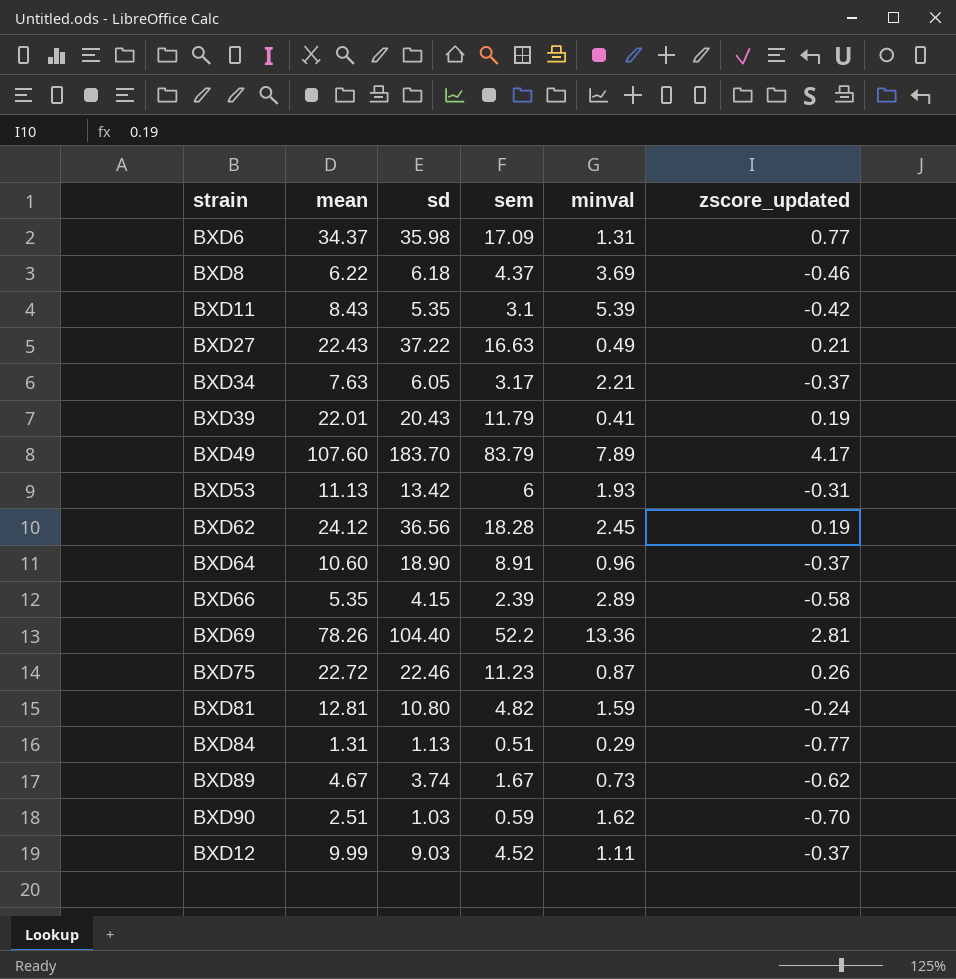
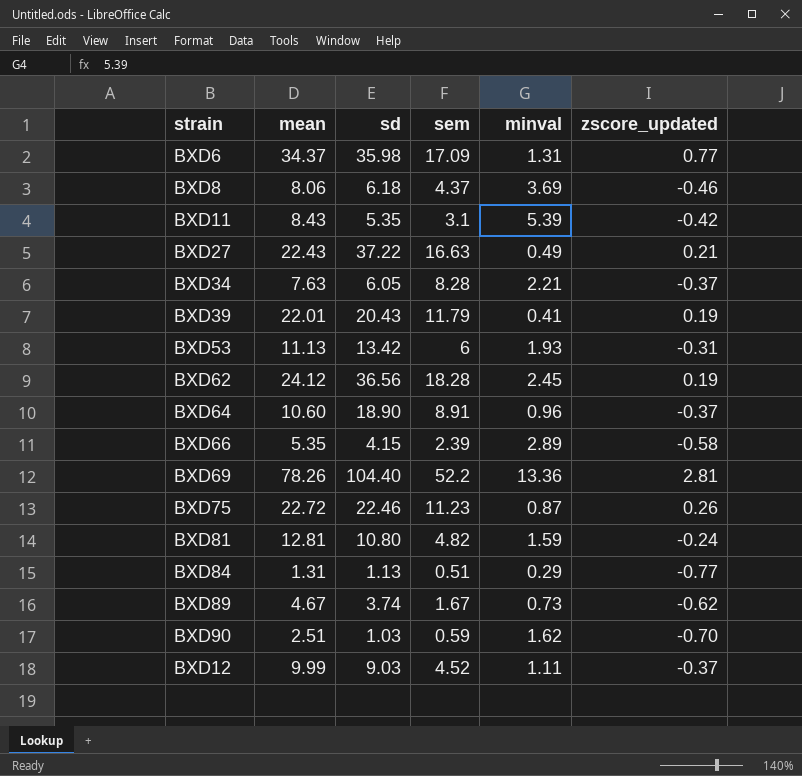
row BXD49: 107.60 | 183.70 | 83.79 | 7.89 | 4.17 -> none
BXD8 | mean: 6.22 -> 8.06
BXD34 | sem: 3.17 -> 8.28

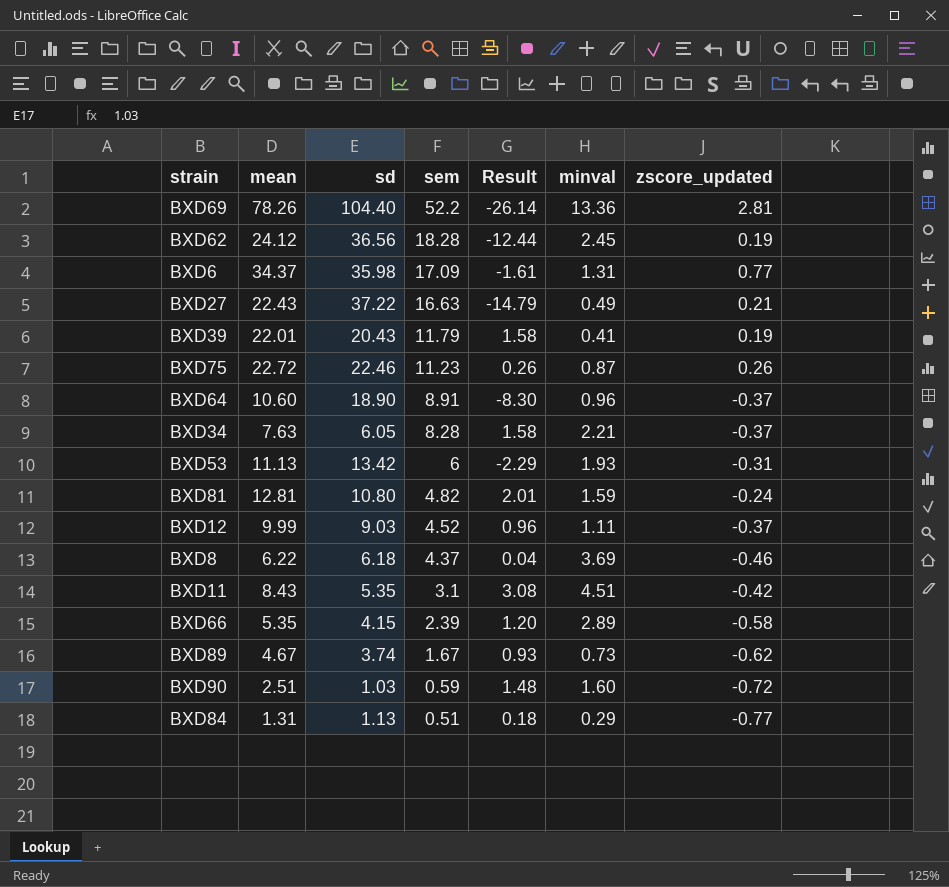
row order: none -> sem descending
column Result | formula: none -> [mean] - [sd]
BXD8 | mean: 8.06 -> 6.22
BXD11 | minval: 5.39 -> 4.51
BXD90 | minval: 1.62 -> 1.60
BXD90 | zscore_updated: -0.70 -> -0.72

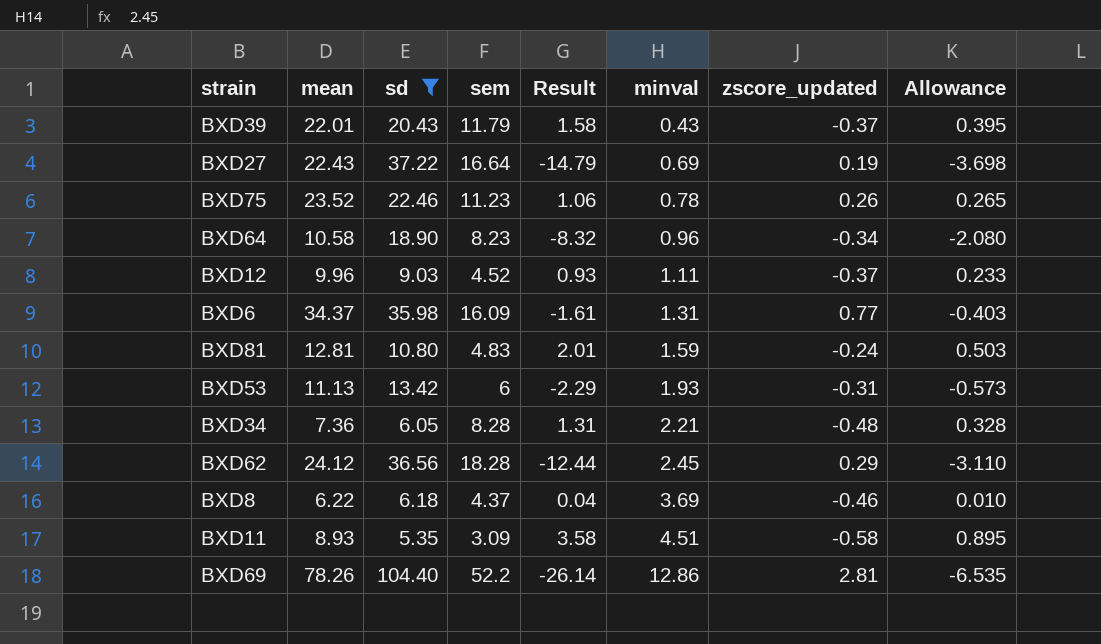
filter: none -> sd >= 5.35
row order: sem descending -> minval ascending
column Allowance | formula: none -> [Result] * 0.25
BXD39 | minval: 0.41 -> 0.43
BXD39 | zscore_updated: 0.19 -> -0.37
BXD27 | sem: 16.63 -> 16.64
BXD27 | minval: 0.49 -> 0.69
BXD27 | zscore_updated: 0.21 -> 0.19
BXD75 | mean: 22.72 -> 23.52
BXD75 | Result: 0.26 -> 1.06
BXD75 | minval: 0.87 -> 0.78
BXD64 | mean: 10.60 -> 10.58
BXD64 | sem: 8.91 -> 8.23
BXD64 | Result: -8.30 -> -8.32
BXD64 | zscore_updated: -0.37 -> -0.34
BXD12 | mean: 9.99 -> 9.96
BXD12 | Result: 0.96 -> 0.93
BXD6 | sem: 17.09 -> 16.09
BXD81 | sem: 4.82 -> 4.83
BXD34 | mean: 7.63 -> 7.36
BXD34 | Result: 1.58 -> 1.31
BXD34 | zscore_updated: -0.37 -> -0.48
BXD62 | zscore_updated: 0.19 -> 0.29
BXD11 | mean: 8.43 -> 8.93
BXD11 | sem: 3.1 -> 3.09
BXD11 | Result: 3.08 -> 3.58
BXD11 | zscore_updated: -0.42 -> -0.58
BXD69 | minval: 13.36 -> 12.86

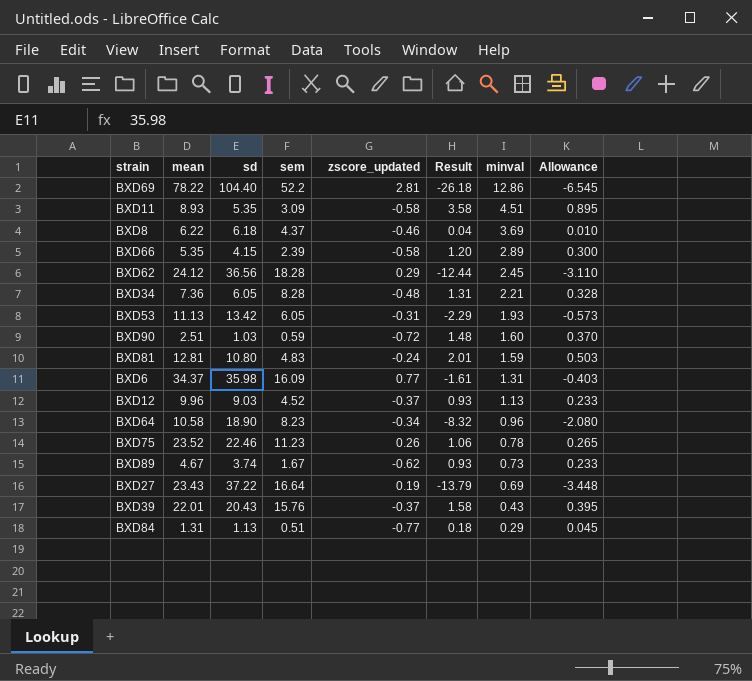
filter: sd >= 5.35 -> none
row order: minval ascending -> minval descending
column zscore_updated | position: 7 -> 5
BXD69 | mean: 78.26 -> 78.22
BXD69 | Result: -26.14 -> -26.18
BXD69 | Allowance: -6.535 -> -6.545
BXD53 | sem: 6 -> 6.05
BXD12 | minval: 1.11 -> 1.13
BXD27 | mean: 22.43 -> 23.43
BXD27 | Result: -14.79 -> -13.79
BXD27 | Allowance: -3.698 -> -3.448
BXD39 | sem: 11.79 -> 15.76

